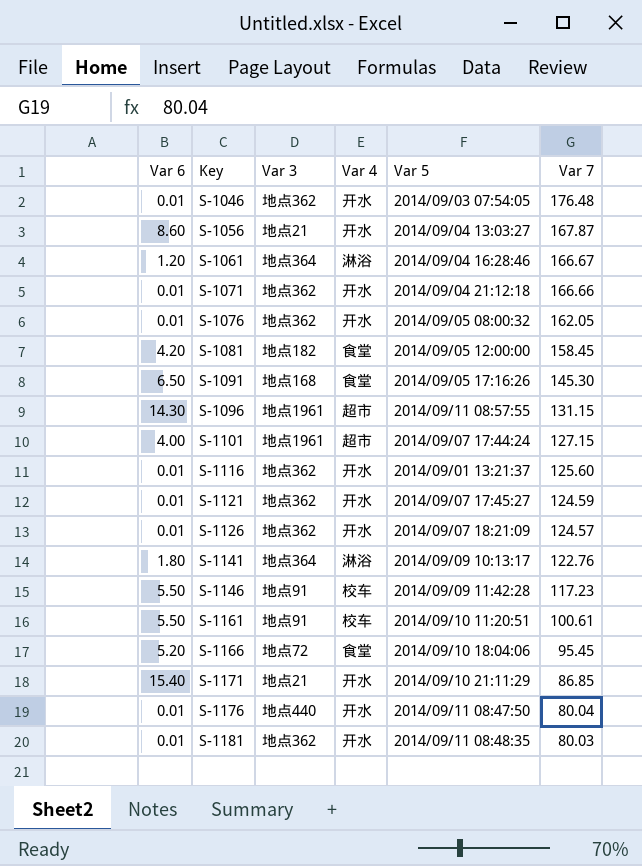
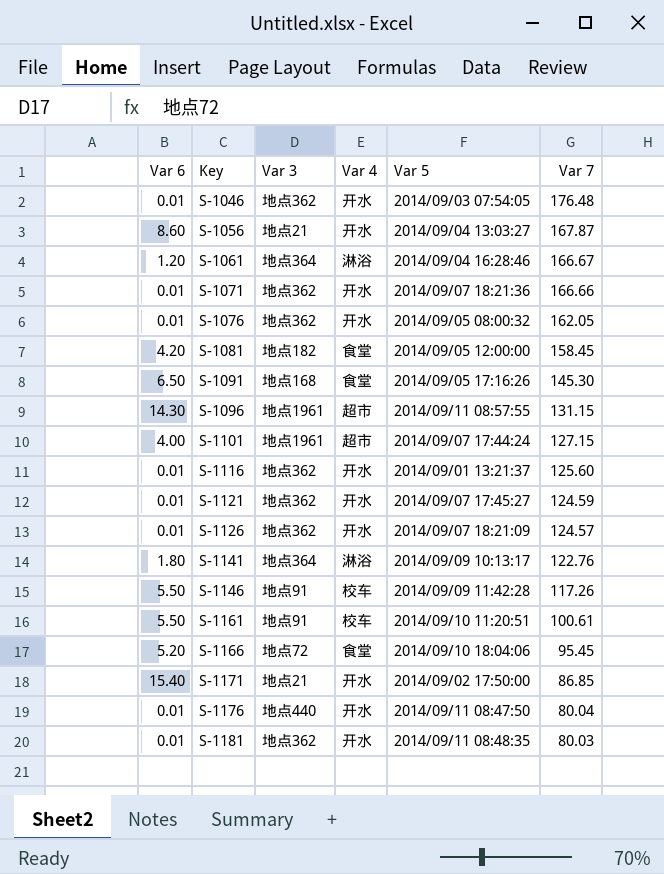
S-1071 | Var 5: 2014/09/04 21:12:18 -> 2014/09/07 18:21:36
S-1146 | Var 7: 117.23 -> 117.26
S-1171 | Var 5: 2014/09/10 21:11:29 -> 2014/09/02 17:50:00

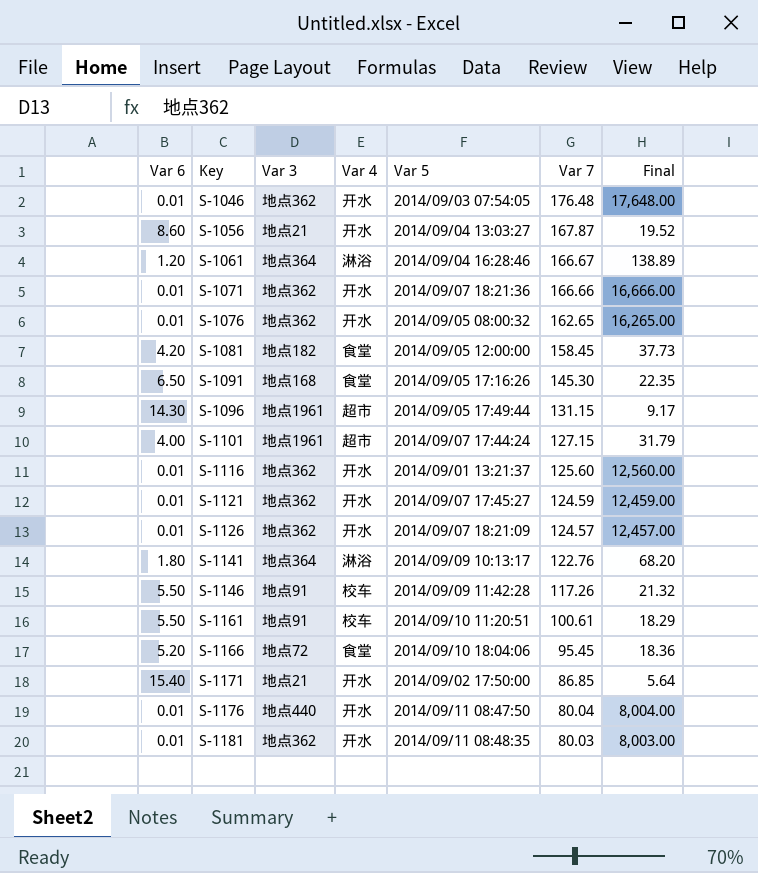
column Final | formula: none -> [Var 7] / [Var 6]
S-1076 | Var 7: 162.05 -> 162.65
S-1096 | Var 5: 2014/09/11 08:57:55 -> 2014/09/05 17:49:44

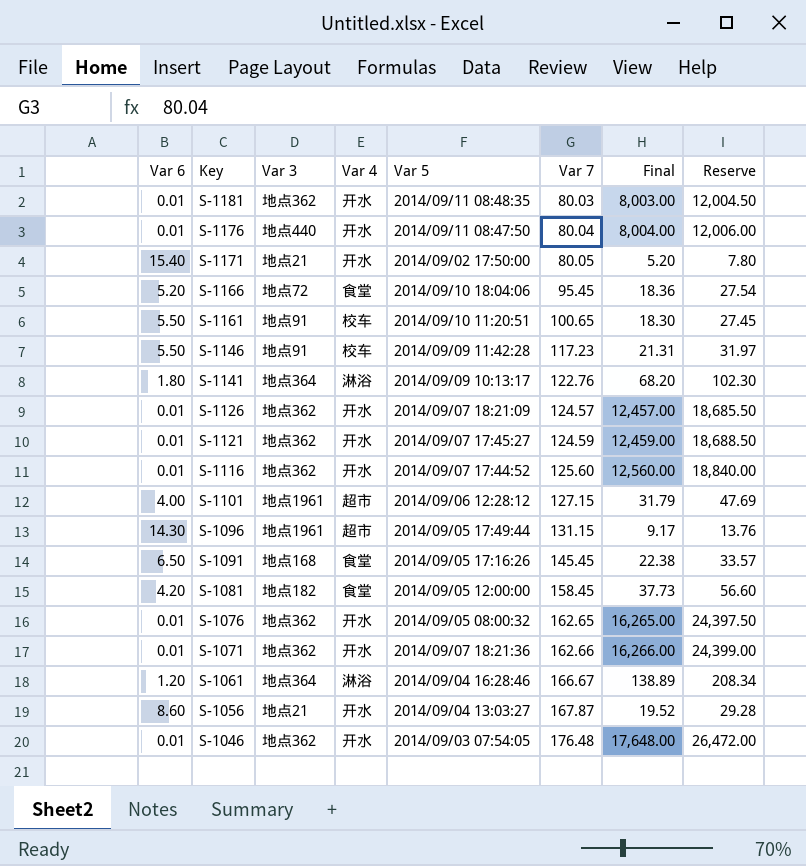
row order: Key ascending -> Key descending
column Reserve | formula: none -> [Final] * 1.5
S-1171 | Var 7: 86.85 -> 80.05
S-1171 | Final: 5.64 -> 5.20
S-1161 | Var 7: 100.61 -> 100.65
S-1161 | Final: 18.29 -> 18.30
S-1146 | Var 7: 117.26 -> 117.23
S-1146 | Final: 21.32 -> 21.31
S-1116 | Var 5: 2014/09/01 13:21:37 -> 2014/09/07 17:44:52
S-1101 | Var 5: 2014/09/07 17:44:24 -> 2014/09/06 12:28:12
S-1091 | Var 7: 145.30 -> 145.45
S-1091 | Final: 22.35 -> 22.38
S-1071 | Var 7: 166.66 -> 162.66
S-1071 | Final: 16,666.00 -> 16,266.00

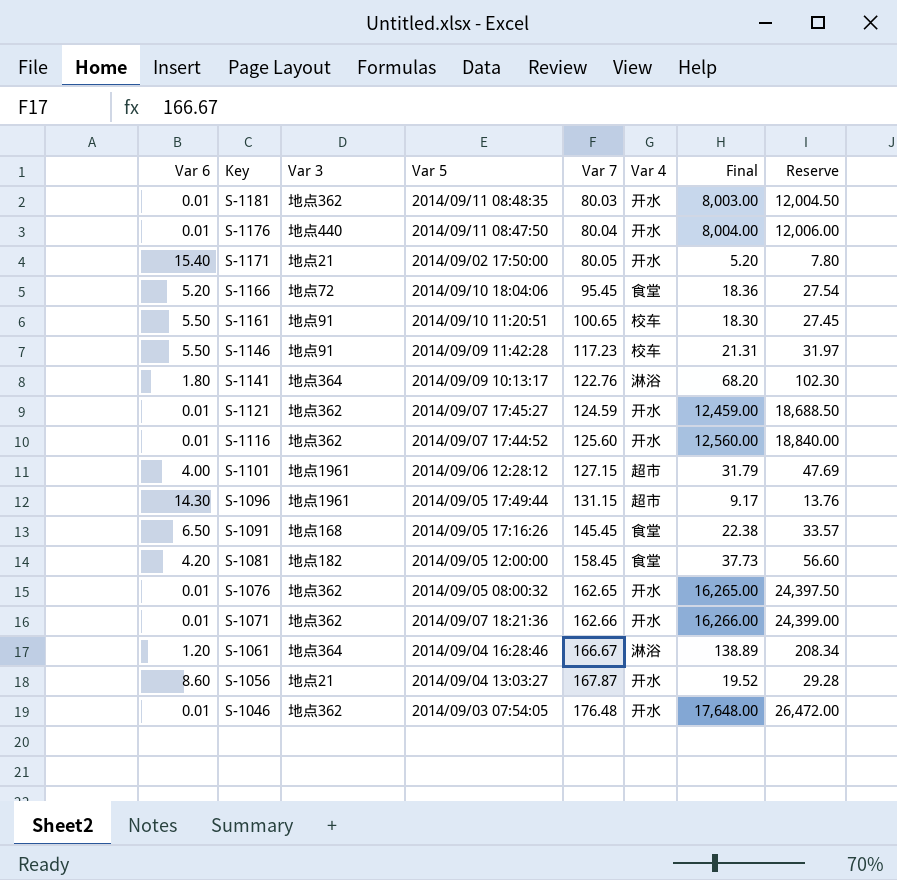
column Var 4 | position: 4 -> 6
row S-1126: 0.01 | 地点362 | 开水 | 2014/09/07 18:21:09 | 124.57 | 12,457.00 | 18,685.50 -> none

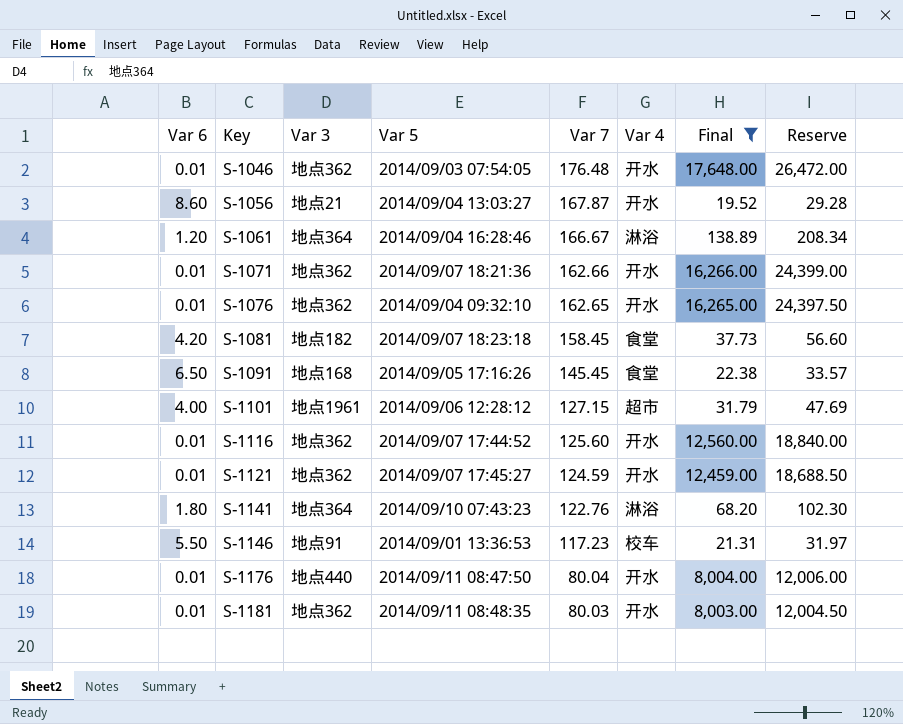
filter: none -> Final >= 19.52
row order: Key descending -> Key ascending
S-1076 | Var 5: 2014/09/05 08:00:32 -> 2014/09/04 09:32:10
S-1081 | Var 5: 2014/09/05 12:00:00 -> 2014/09/07 18:23:18
S-1141 | Var 5: 2014/09/09 10:13:17 -> 2014/09/10 07:43:23
S-1146 | Var 5: 2014/09/09 11:42:28 -> 2014/09/01 13:36:53

